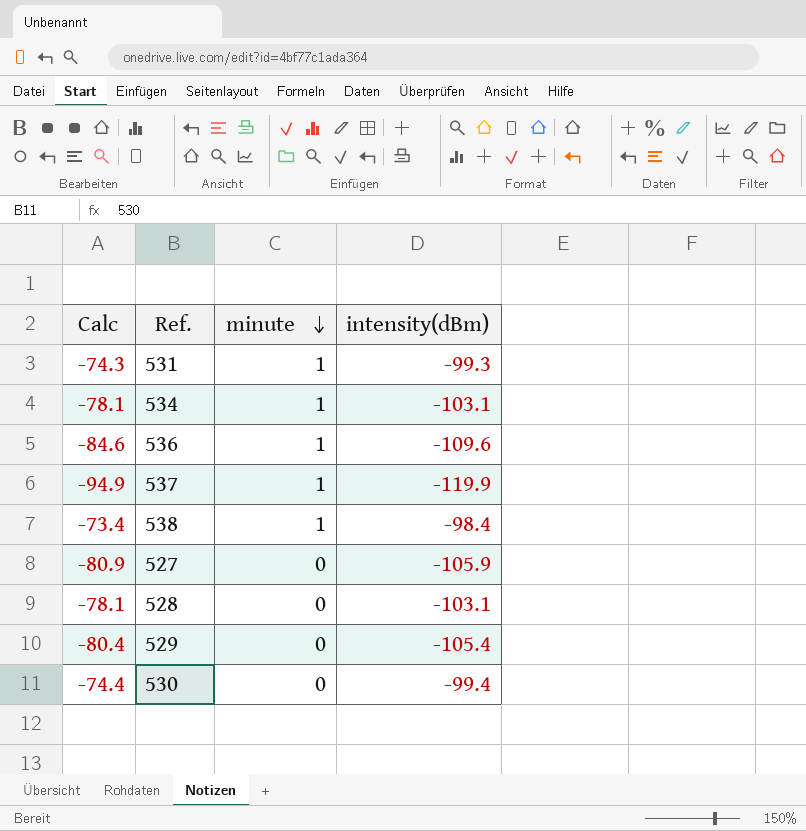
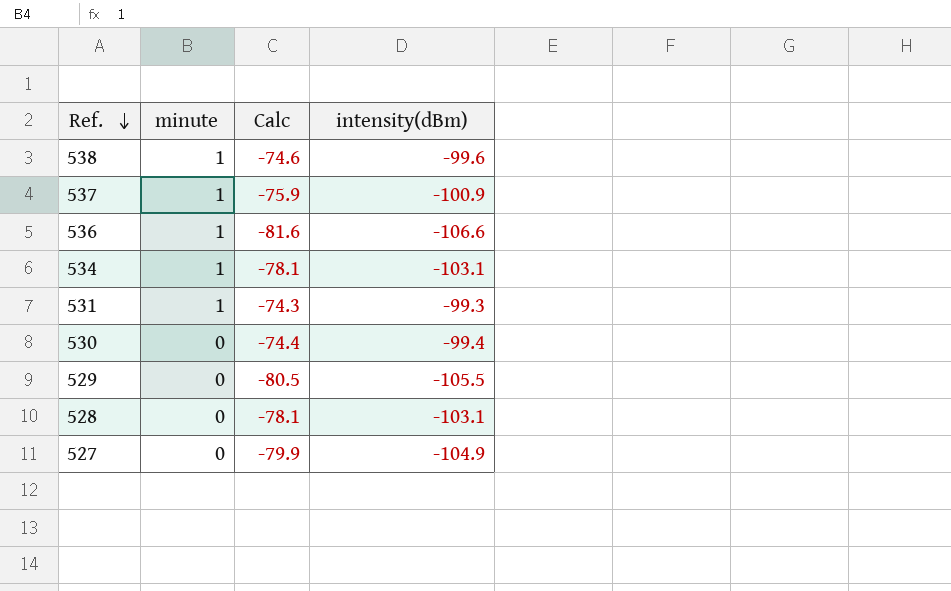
row order: minute descending -> Ref. descending
column Calc | position: 1 -> 3
538 | Calc: -73.4 -> -74.6
538 | intensity(dBm): -98.4 -> -99.6
537 | Calc: -94.9 -> -75.9
537 | intensity(dBm): -119.9 -> -100.9
536 | Calc: -84.6 -> -81.6
536 | intensity(dBm): -109.6 -> -106.6
529 | Calc: -80.4 -> -80.5
529 | intensity(dBm): -105.4 -> -105.5
527 | Calc: -80.9 -> -79.9
527 | intensity(dBm): -105.9 -> -104.9

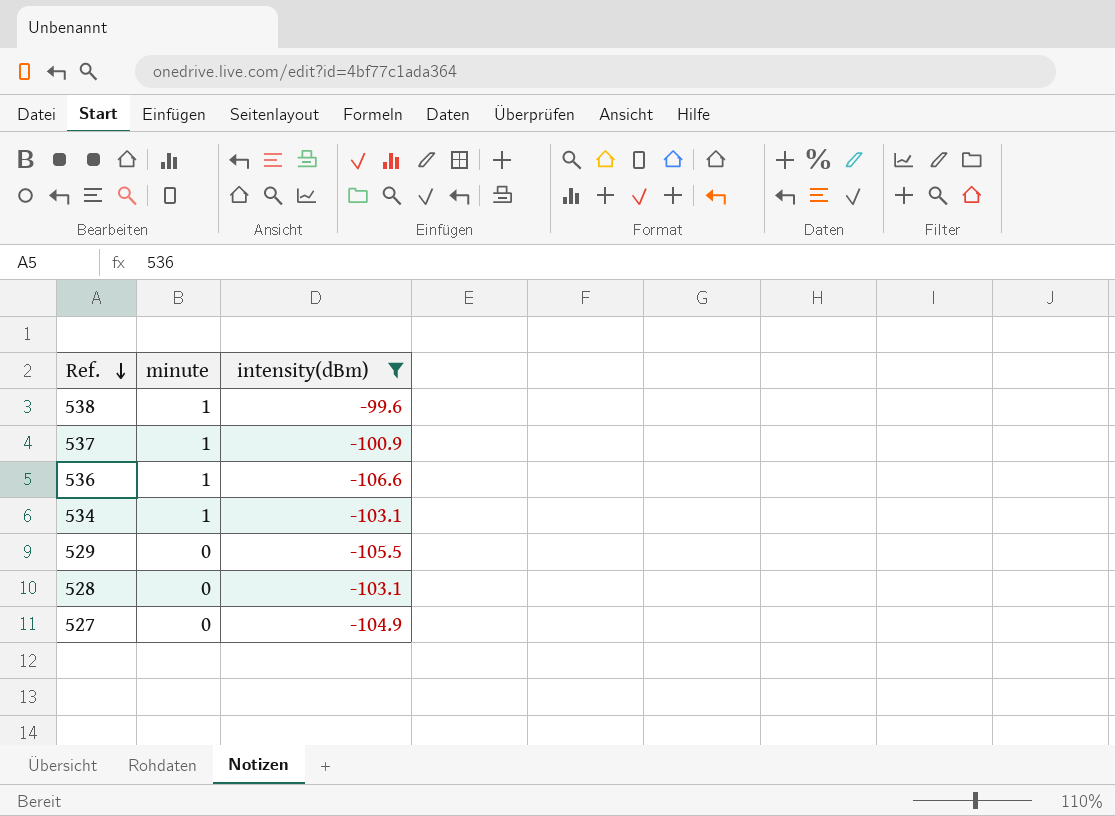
filter: none -> intensity(dBm) <= -99.6
column Calc | formula: [intensity(dBm)] + 25 -> none

